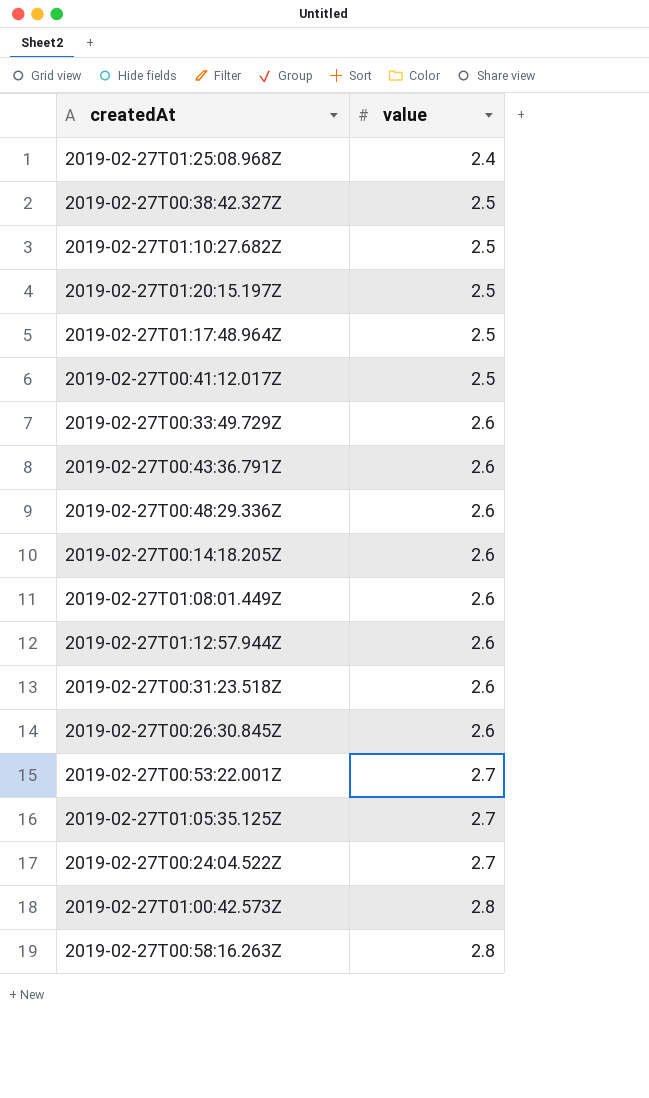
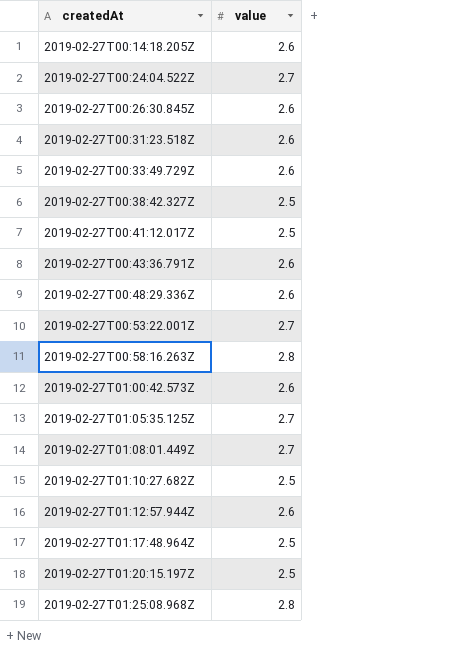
row order: value ascending -> createdAt ascending
2019-02-27T01:00:42.573Z | value: 2.8 -> 2.6
2019-02-27T01:08:01.449Z | value: 2.6 -> 2.7
2019-02-27T01:25:08.968Z | value: 2.4 -> 2.8

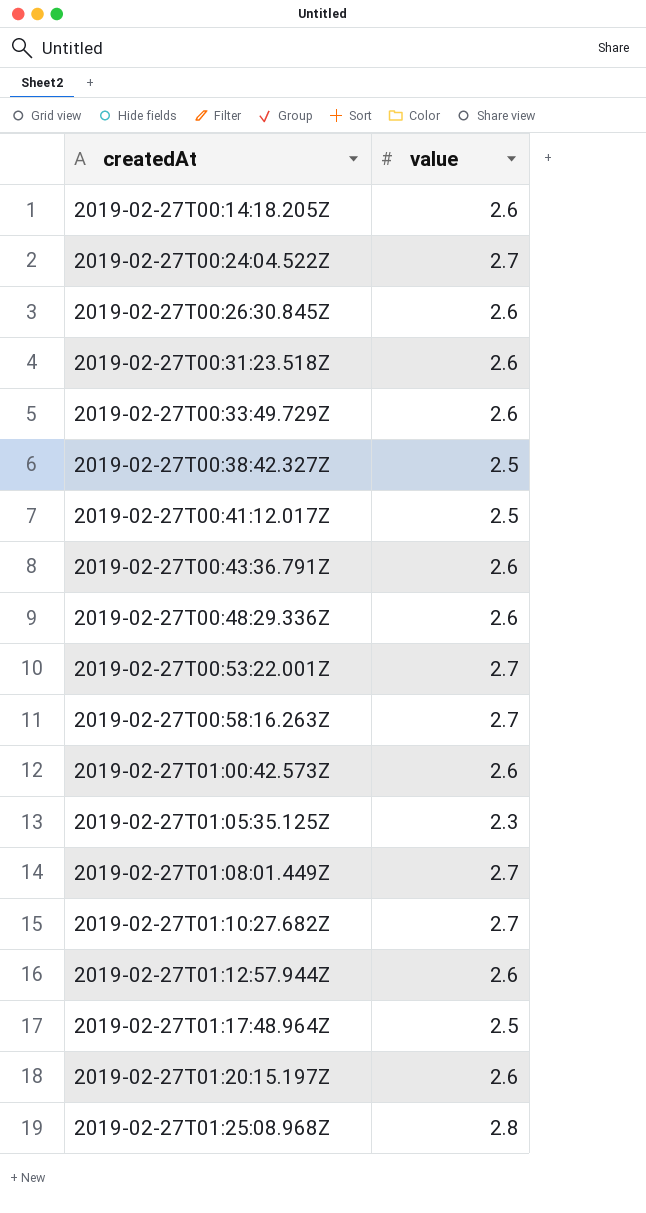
2019-02-27T00:58:16.263Z | value: 2.8 -> 2.7
2019-02-27T01:05:35.125Z | value: 2.7 -> 2.3
2019-02-27T01:10:27.682Z | value: 2.5 -> 2.7
2019-02-27T01:20:15.197Z | value: 2.5 -> 2.6

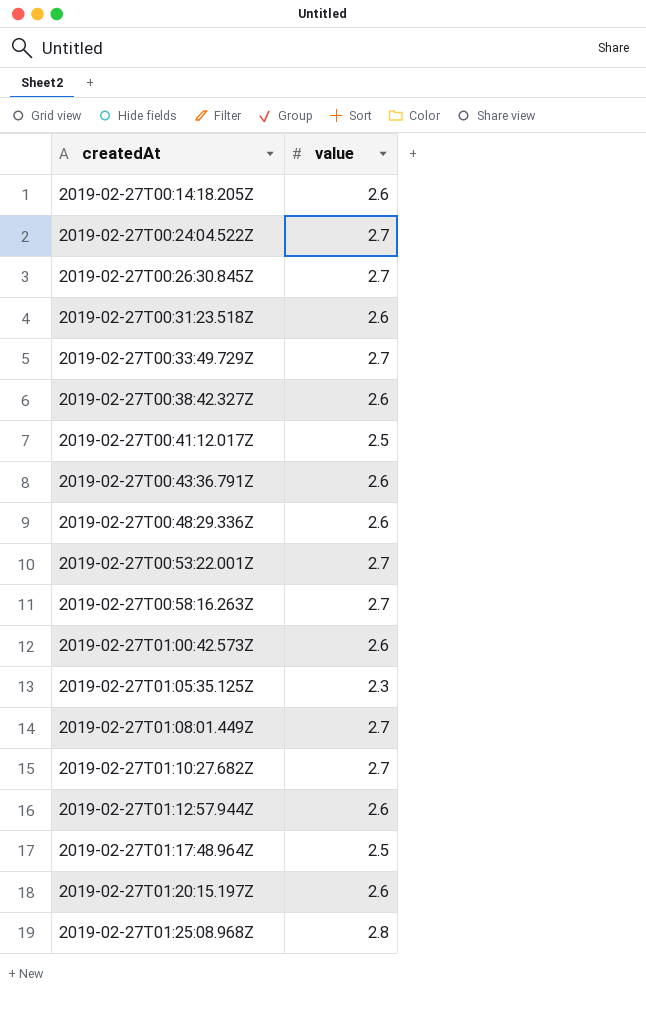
2019-02-27T00:26:30.845Z | value: 2.6 -> 2.7
2019-02-27T00:33:49.729Z | value: 2.6 -> 2.7
2019-02-27T00:38:42.327Z | value: 2.5 -> 2.6

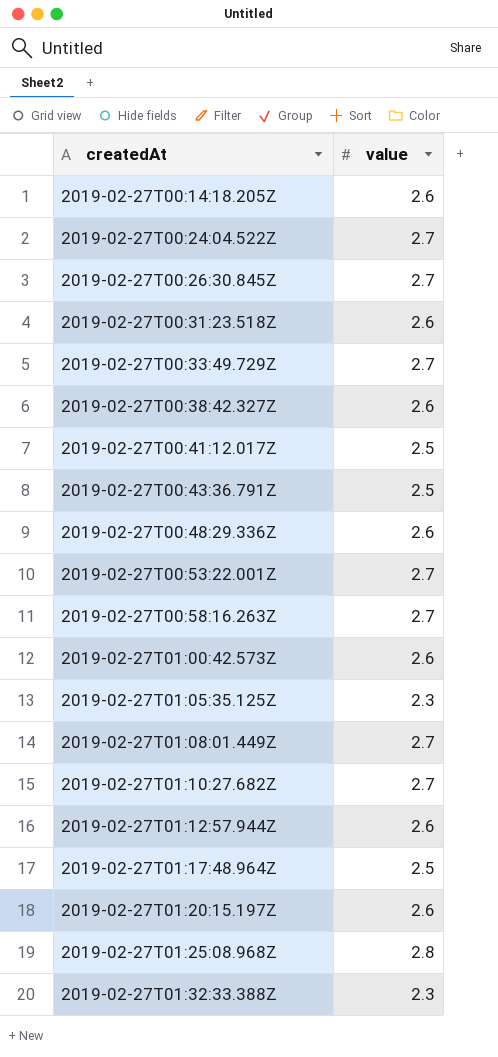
2019-02-27T00:43:36.791Z | value: 2.6 -> 2.5
row 2019-02-27T01:32:33.388Z: none -> 2.3

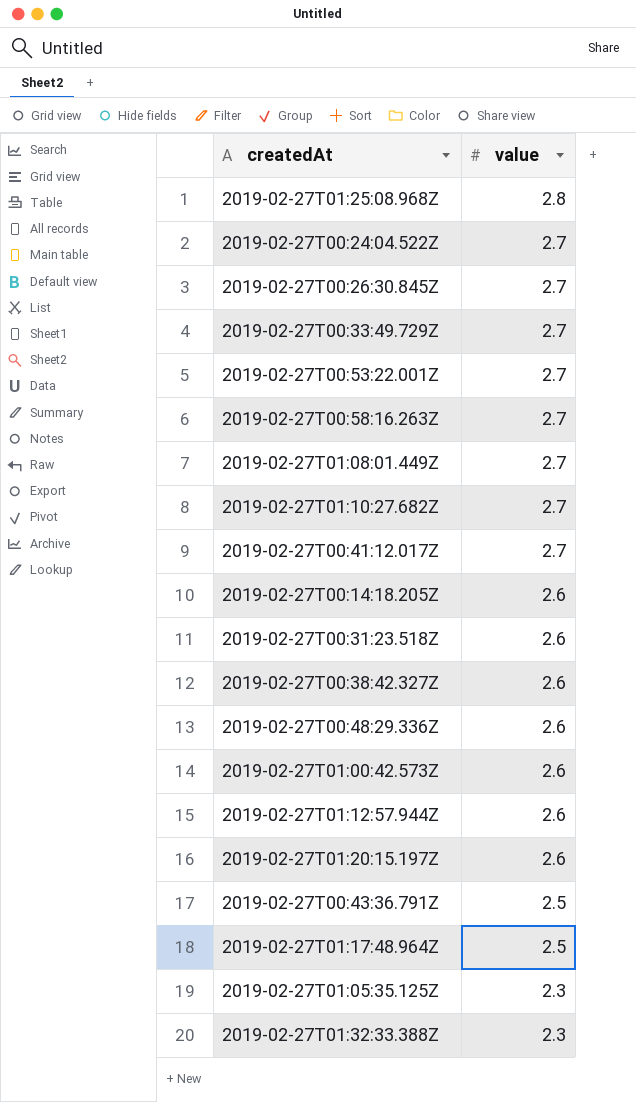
row order: createdAt ascending -> value descending
2019-02-27T00:41:12.017Z | value: 2.5 -> 2.7

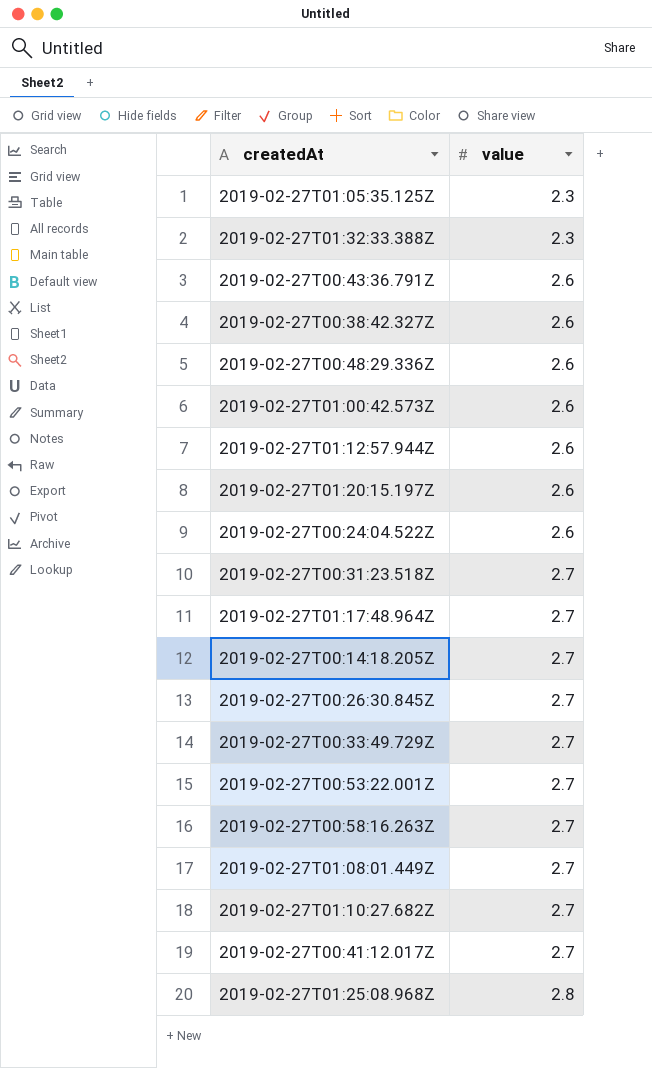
row order: value descending -> value ascending
2019-02-27T00:43:36.791Z | value: 2.5 -> 2.6
2019-02-27T00:24:04.522Z | value: 2.7 -> 2.6
2019-02-27T00:31:23.518Z | value: 2.6 -> 2.7
2019-02-27T01:17:48.964Z | value: 2.5 -> 2.7
2019-02-27T00:14:18.205Z | value: 2.6 -> 2.7

